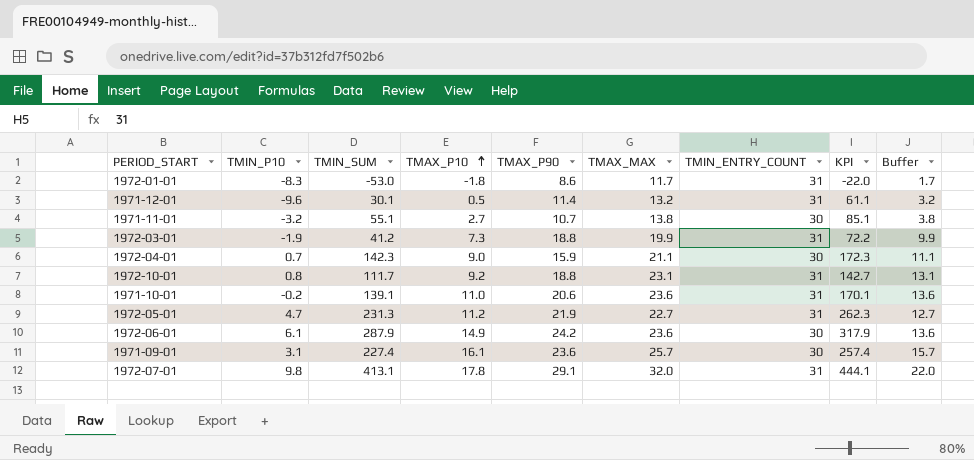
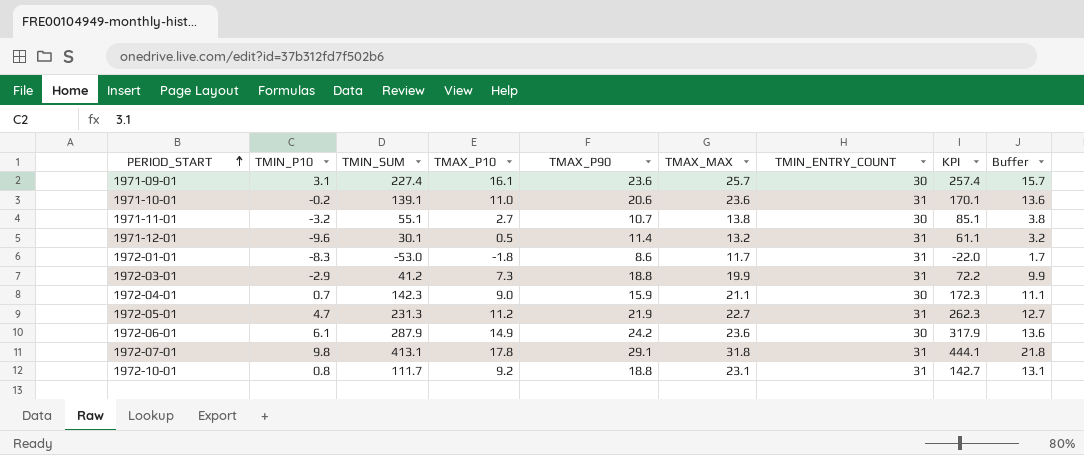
row order: TMAX_P10 ascending -> PERIOD_START ascending
1972-03-01 | TMIN_P10: -1.9 -> -2.9
1972-07-01 | TMAX_MAX: 32.0 -> 31.8
1972-07-01 | Buffer: 22.0 -> 21.8

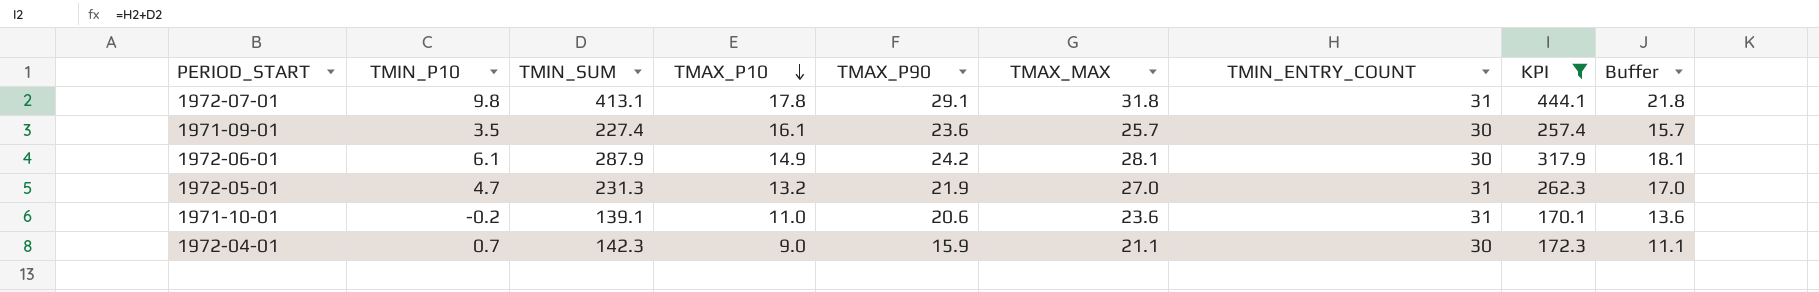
filter: none -> KPI >= 170.1
row order: PERIOD_START ascending -> TMAX_P10 descending
1971-09-01 | TMIN_P10: 3.1 -> 3.5
1972-06-01 | TMAX_MAX: 23.6 -> 28.1
1972-06-01 | Buffer: 13.6 -> 18.1
1972-05-01 | TMAX_P10: 11.2 -> 13.2
1972-05-01 | TMAX_MAX: 22.7 -> 27.0
1972-05-01 | Buffer: 12.7 -> 17.0

